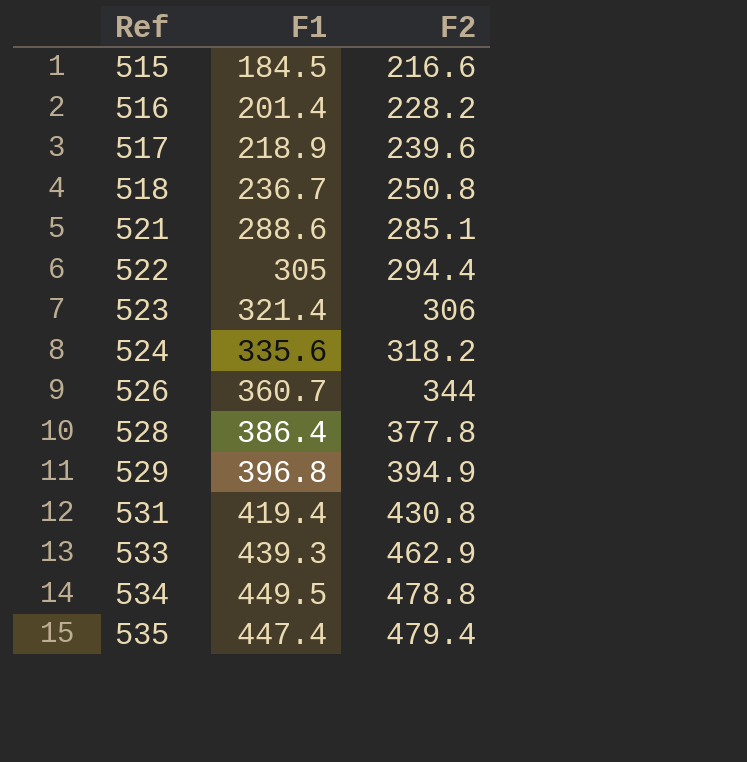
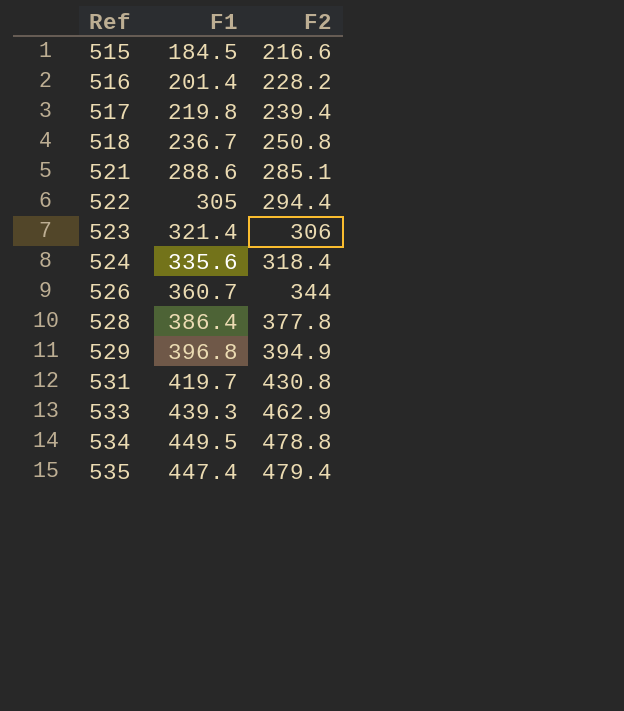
517 | F1: 218.9 -> 219.8
517 | F2: 239.6 -> 239.4
524 | F2: 318.2 -> 318.4
531 | F1: 419.4 -> 419.7

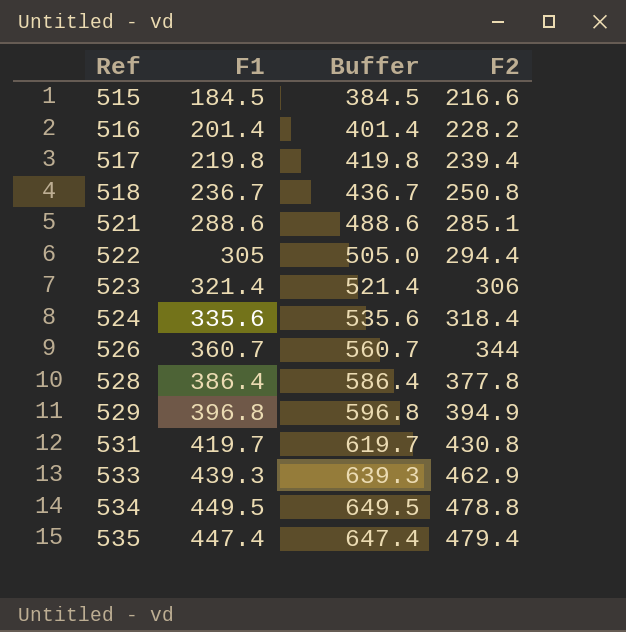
column Buffer | formula: none -> [F1] + 200

